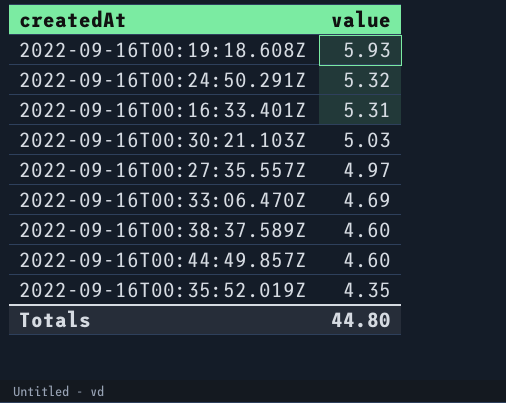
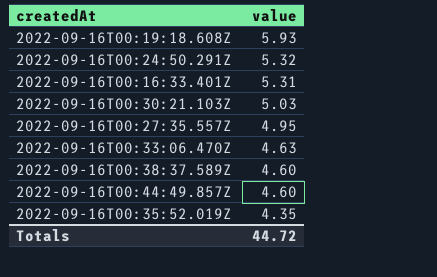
2022-09-16T00:27:35.557Z | value: 4.97 -> 4.95
2022-09-16T00:33:06.470Z | value: 4.69 -> 4.63
Totals | value: 44.80 -> 44.72

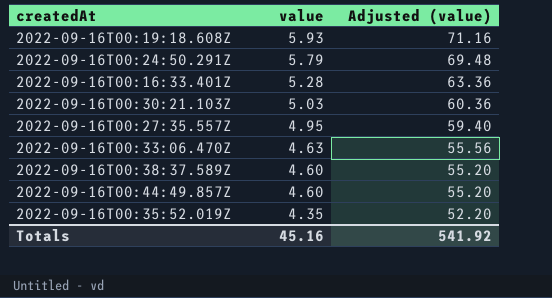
column Adjusted (value) | formula: none -> [value] * 12
2022-09-16T00:24:50.291Z | value: 5.32 -> 5.79
2022-09-16T00:16:33.401Z | value: 5.31 -> 5.28
Totals | value: 44.72 -> 45.16

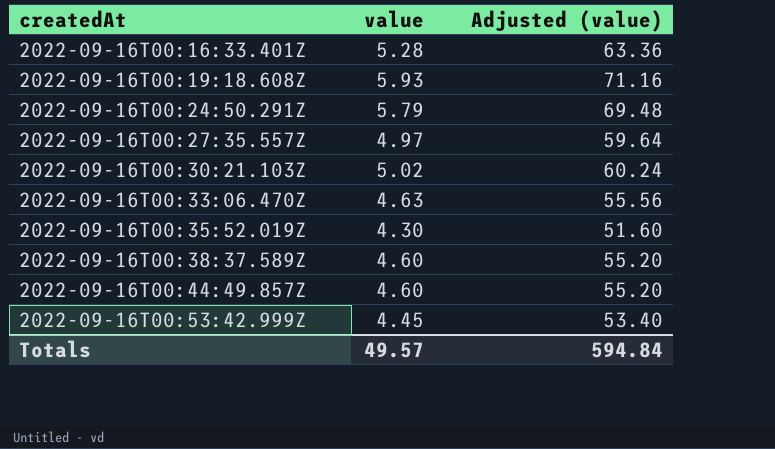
row order: value descending -> createdAt ascending
2022-09-16T00:27:35.557Z | value: 4.95 -> 4.97
2022-09-16T00:27:35.557Z | Adjusted (value): 59.40 -> 59.64
2022-09-16T00:30:21.103Z | value: 5.03 -> 5.02
2022-09-16T00:30:21.103Z | Adjusted (value): 60.36 -> 60.24
2022-09-16T00:35:52.019Z | value: 4.35 -> 4.30
2022-09-16T00:35:52.019Z | Adjusted (value): 52.20 -> 51.60
row 2022-09-16T00:53:42.999Z: none -> 4.45 | 53.40
Totals | value: 45.16 -> 49.57
Totals | Adjusted (value): 541.92 -> 594.84

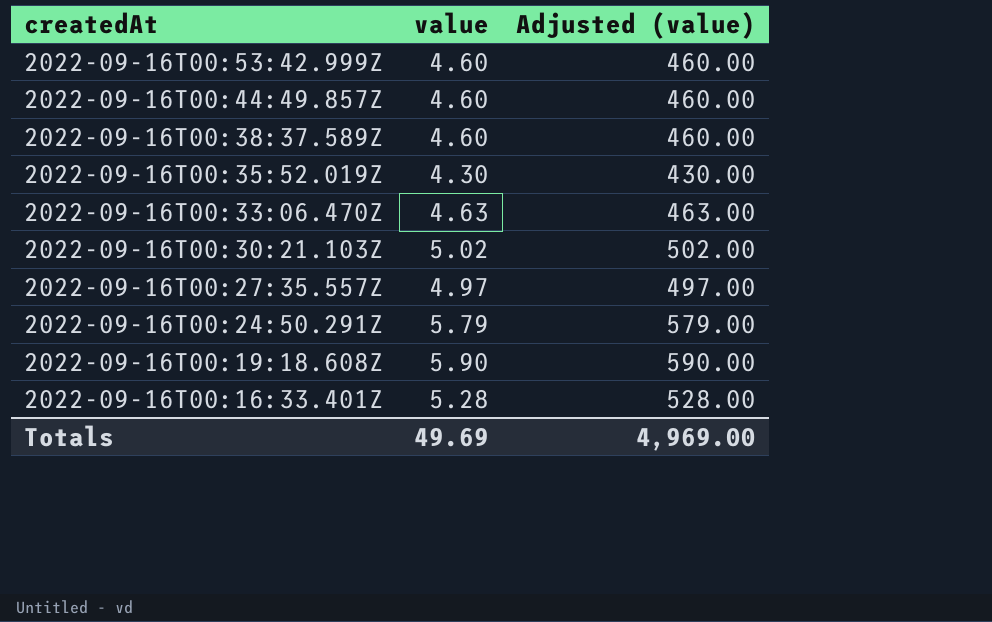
row order: createdAt ascending -> createdAt descending
column Adjusted (value) | formula: [value] * 12 -> [value] * 100
2022-09-16T00:53:42.999Z | value: 4.45 -> 4.60
2022-09-16T00:19:18.608Z | value: 5.93 -> 5.90
Totals | value: 49.57 -> 49.69
Totals | Adjusted (value): 594.84 -> 4,969.00

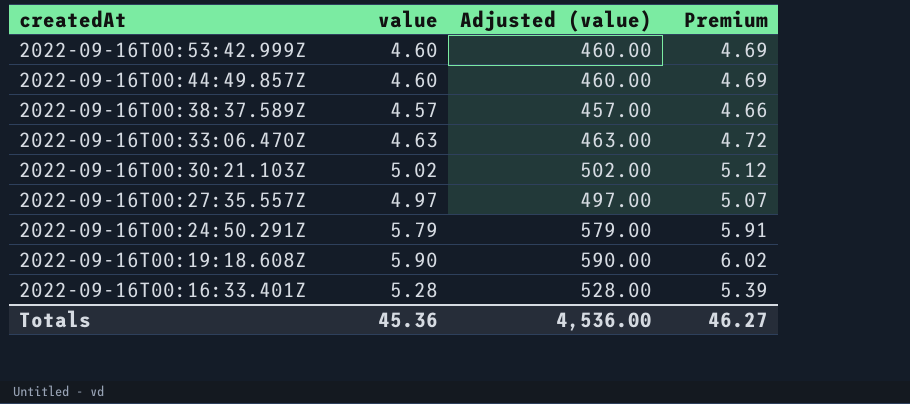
column Premium | formula: none -> [value] * 1.02
row 2022-09-16T00:35:52.019Z: 4.30 | 430.00 -> none
2022-09-16T00:38:37.589Z | value: 4.60 -> 4.57
2022-09-16T00:38:37.589Z | Adjusted (value): 460.00 -> 457.00
Totals | value: 49.69 -> 45.36
Totals | Adjusted (value): 4,969.00 -> 4,536.00

